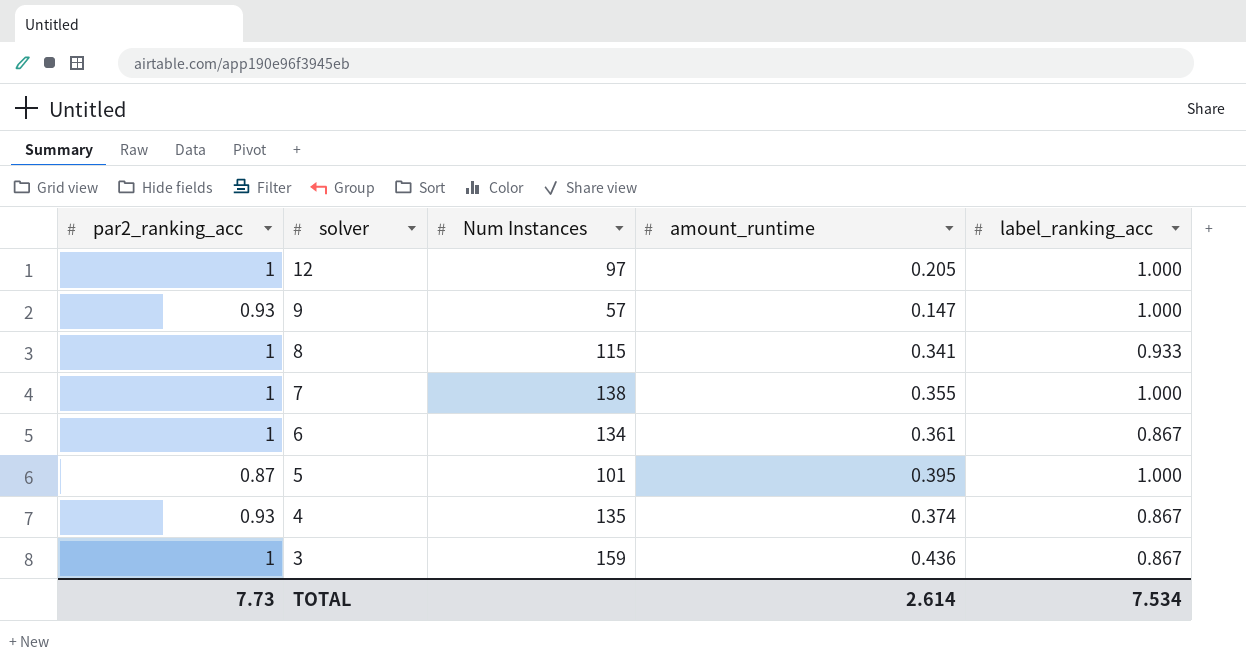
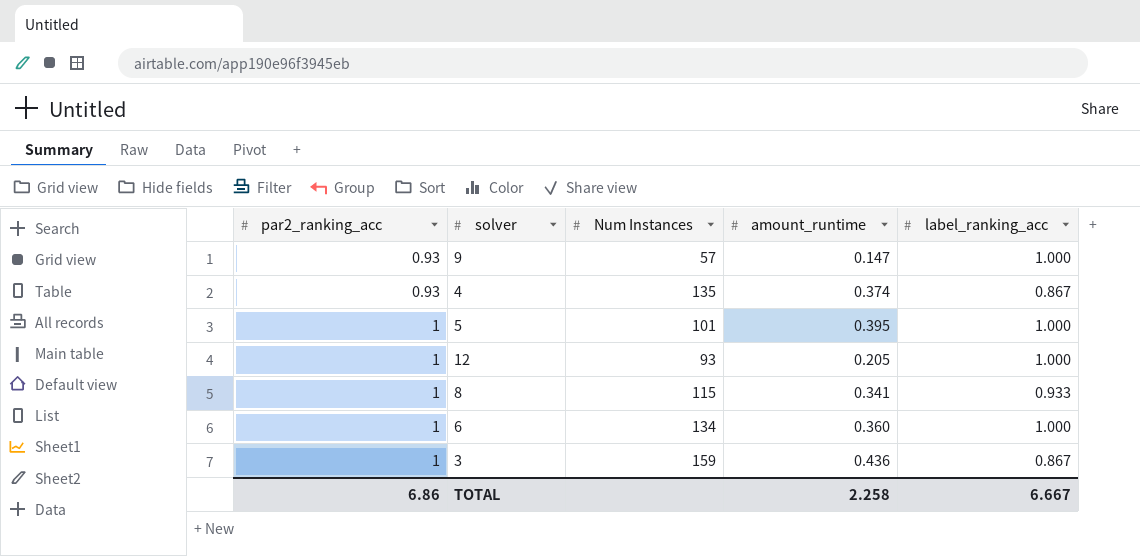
row order: solver descending -> par2_ranking_acc ascending
row 7: 1 | 138 | 0.355 | 1.000 -> none
5 | par2_ranking_acc: 0.87 -> 1
12 | Num Instances: 97 -> 93
6 | amount_runtime: 0.361 -> 0.360
6 | label_ranking_acc: 0.867 -> 1.000
TOTAL | par2_ranking_acc: 7.73 -> 6.86
TOTAL | amount_runtime: 2.614 -> 2.258
TOTAL | label_ranking_acc: 7.534 -> 6.667

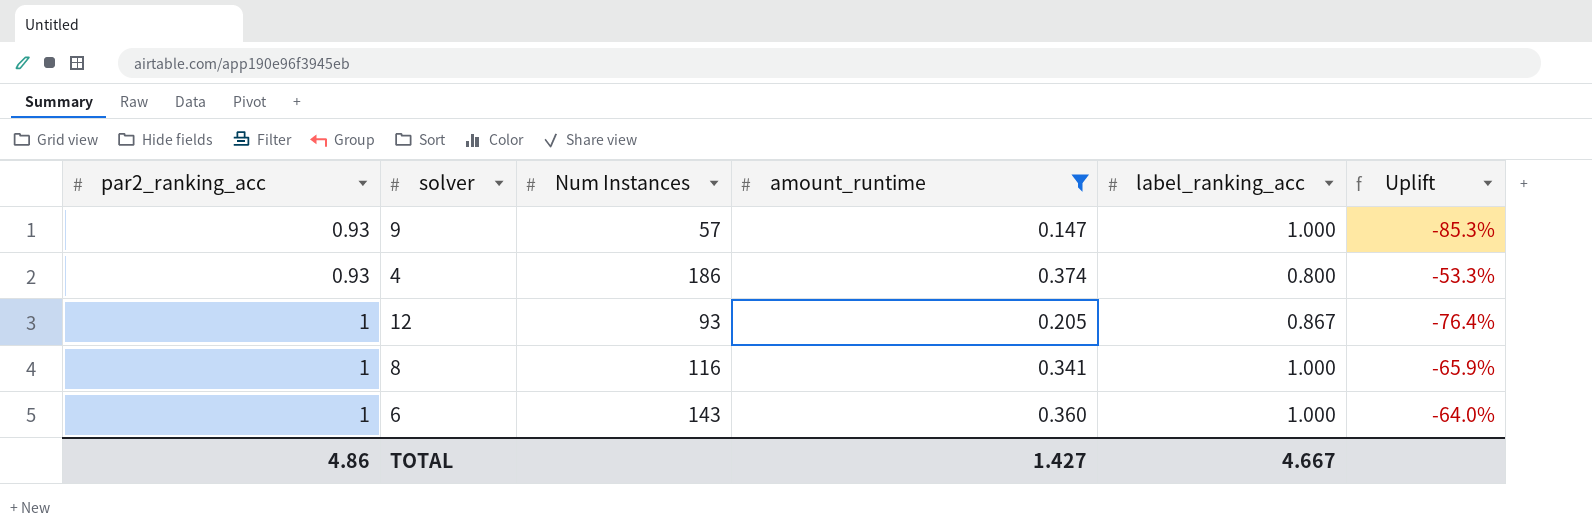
filter: none -> amount_runtime <= 0.374
column Uplift | formula: none -> ([amount_runtime] - [label_ranking_acc]) / [label_ranking_acc]
4 | Num Instances: 135 -> 186
4 | label_ranking_acc: 0.867 -> 0.800
12 | label_ranking_acc: 1.000 -> 0.867
8 | Num Instances: 115 -> 116
8 | label_ranking_acc: 0.933 -> 1.000
6 | Num Instances: 134 -> 143
TOTAL | par2_ranking_acc: 6.86 -> 4.86
TOTAL | amount_runtime: 2.258 -> 1.427
TOTAL | label_ranking_acc: 6.667 -> 4.667

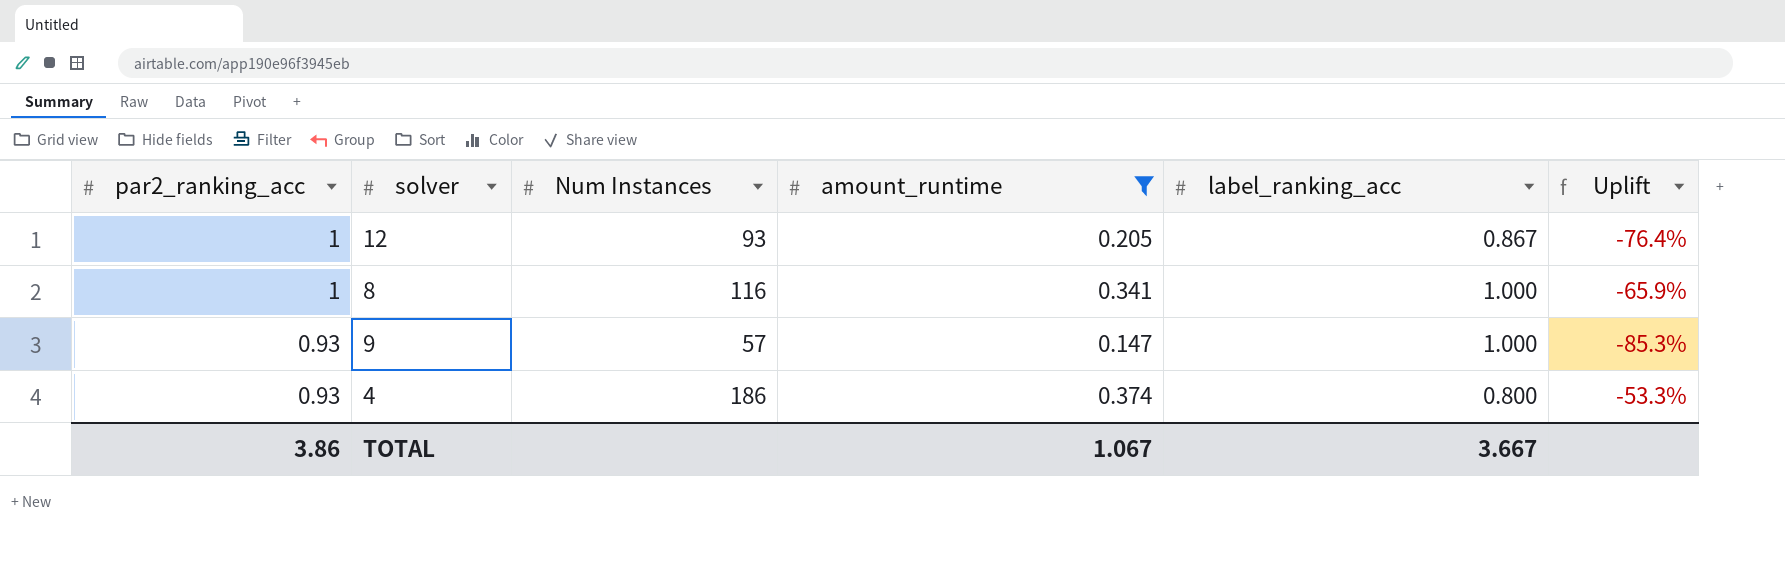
row order: par2_ranking_acc ascending -> par2_ranking_acc descending
row 6: 1 | 143 | 0.360 | 1.000 | -64.0% -> none
TOTAL | par2_ranking_acc: 4.86 -> 3.86
TOTAL | amount_runtime: 1.427 -> 1.067
TOTAL | label_ranking_acc: 4.667 -> 3.667

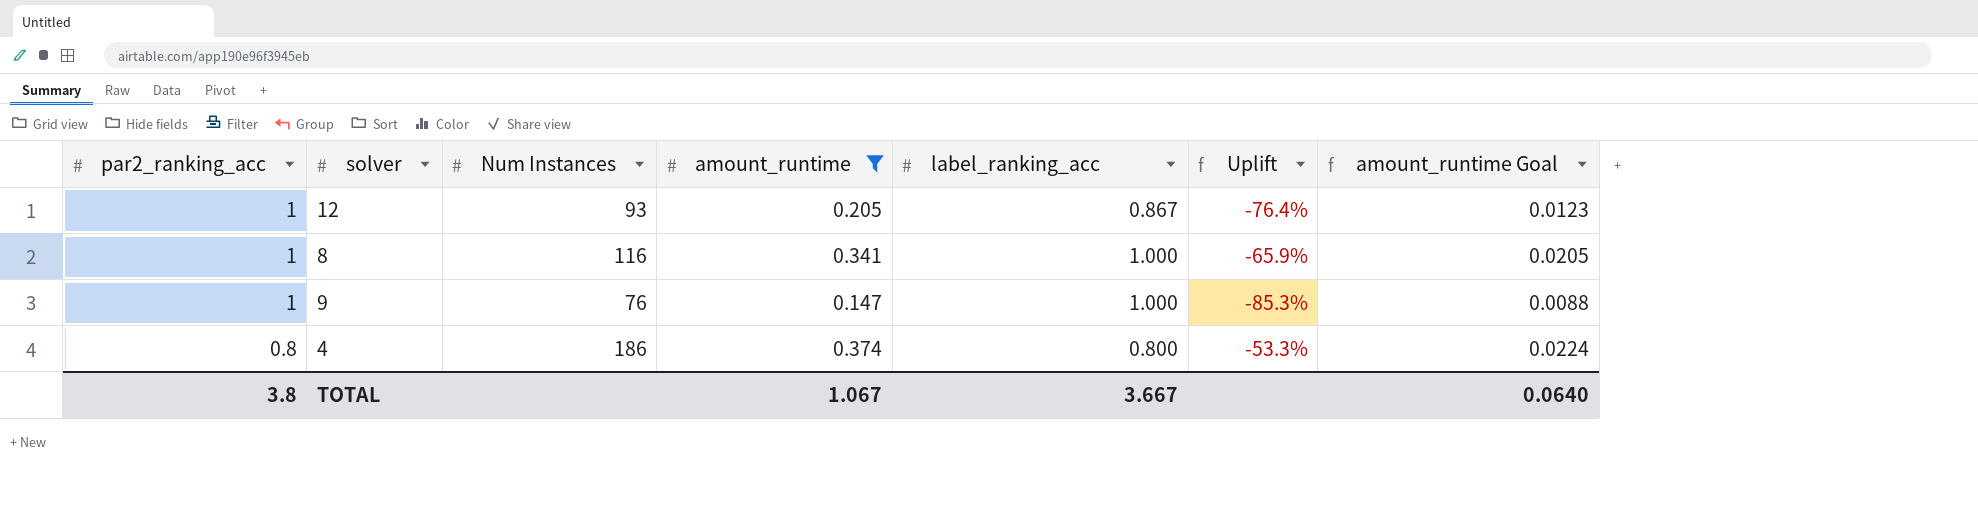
column amount_runtime Goal | formula: none -> [amount_runtime] * 0.06
9 | par2_ranking_acc: 0.93 -> 1
9 | Num Instances: 57 -> 76
4 | par2_ranking_acc: 0.93 -> 0.8
TOTAL | par2_ranking_acc: 3.86 -> 3.8

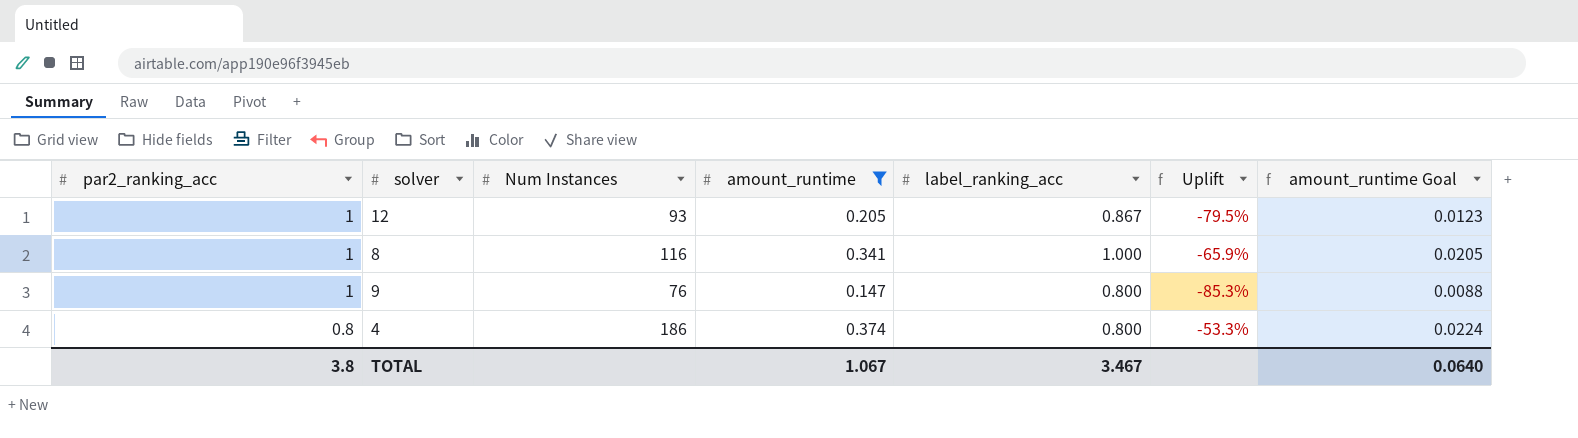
column Uplift | formula: ([amount_runtime] - [label_ranking_acc]) / [label_ranking_acc] -> ([amount_runtime] - [par2_ranking_acc]) / [par2_ranking_acc]
9 | label_ranking_acc: 1.000 -> 0.800
TOTAL | label_ranking_acc: 3.667 -> 3.467

